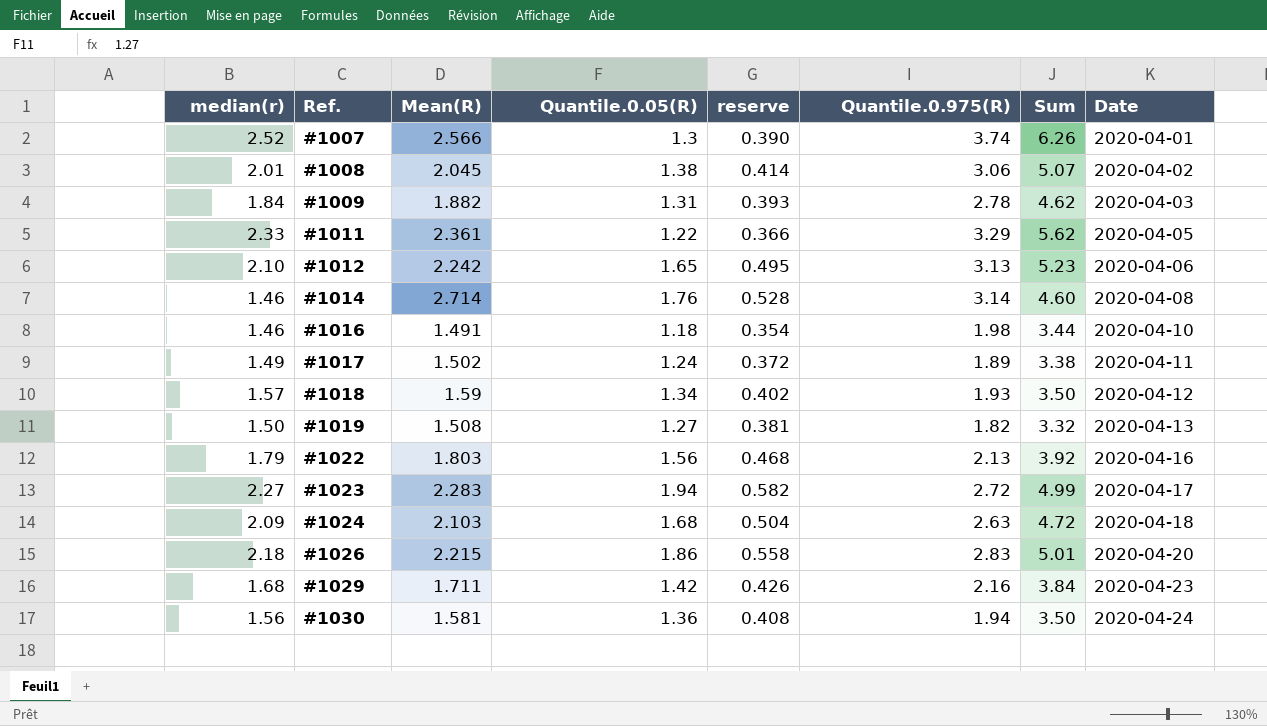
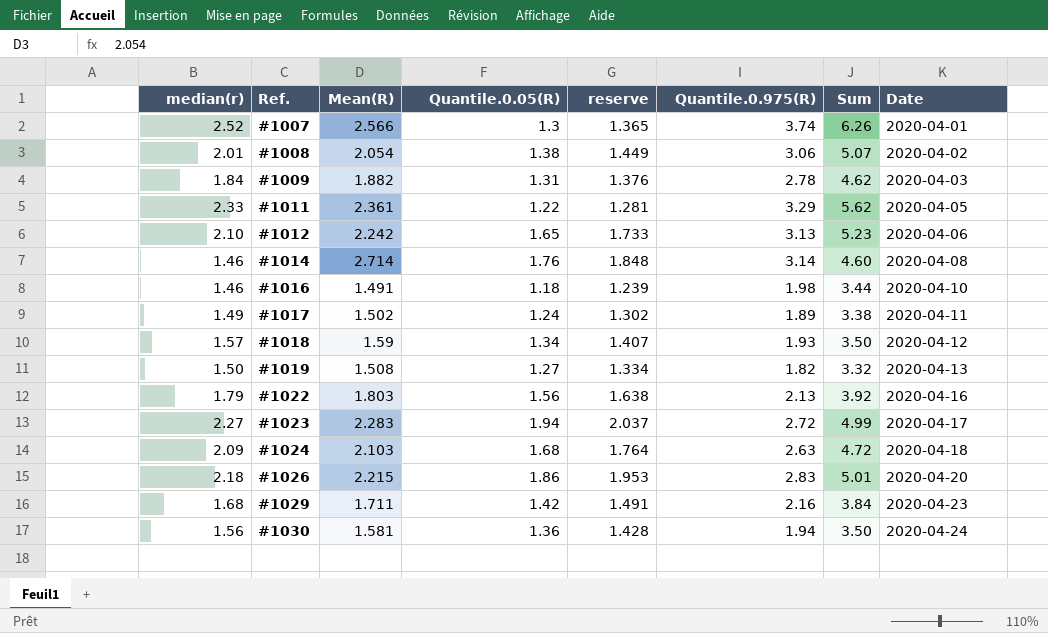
column reserve | formula: [Quantile.0.05(R)] * 0.3 -> [Quantile.0.05(R)] * 1.05
#1008 | Mean(R): 2.045 -> 2.054

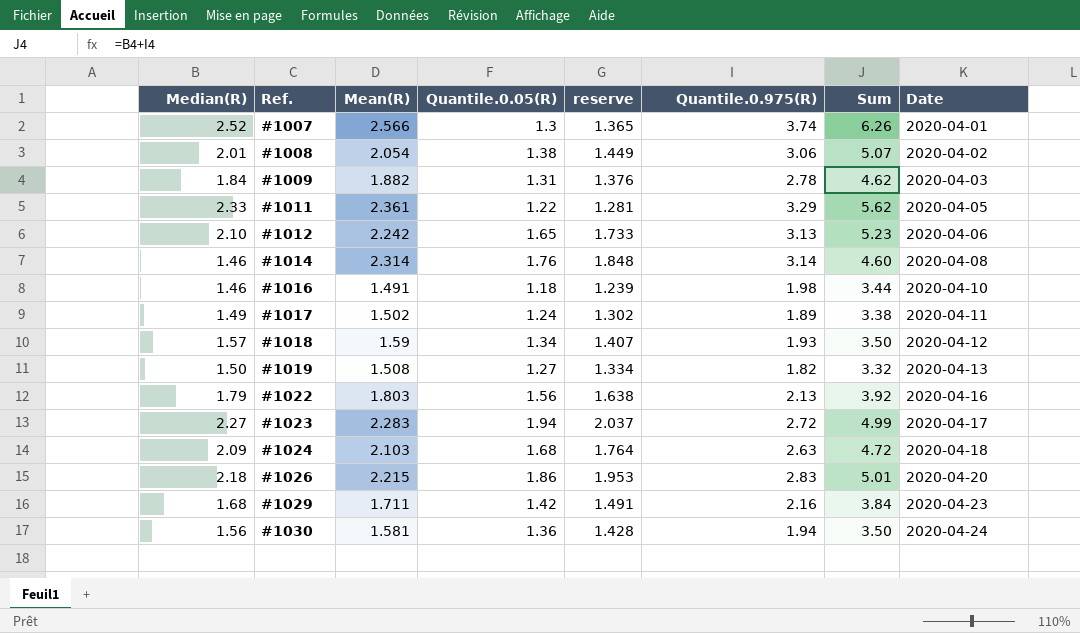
column name: median(r) -> Median(R)
#1014 | Mean(R): 2.714 -> 2.314

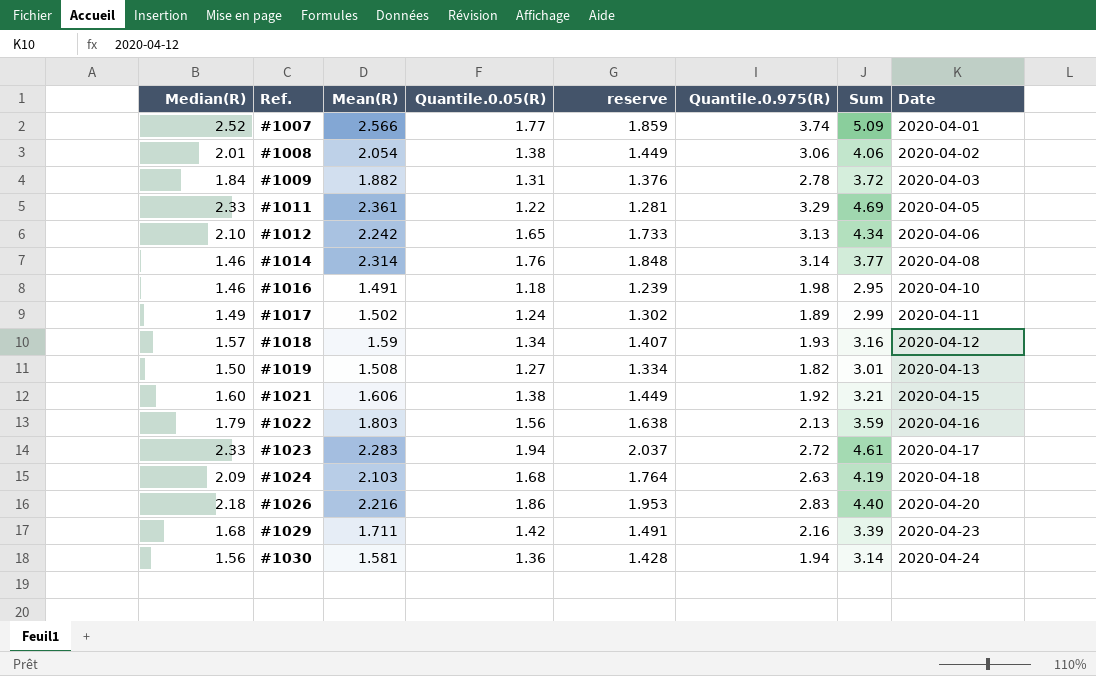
column Sum | formula: [Median(R)] + [Quantile.0.975(R)] -> [Median(R)] + [Mean(R)]
#1007 | Quantile.0.05(R): 1.3 -> 1.77
#1007 | reserve: 1.365 -> 1.859
row #1021: none -> 1.60 | 1.606 | 1.38 | 1.449 | 1.92 | 3.21 | 2020-04-15
#1023 | Median(R): 2.27 -> 2.33
#1026 | Mean(R): 2.215 -> 2.216

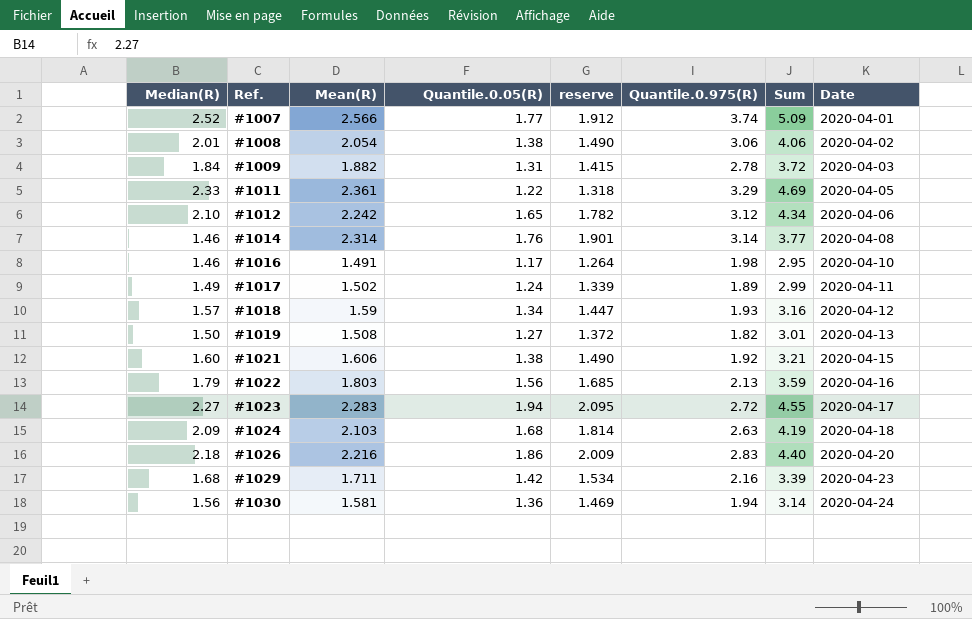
column reserve | formula: [Quantile.0.05(R)] * 1.05 -> [Quantile.0.05(R)] * 1.08
#1012 | Quantile.0.975(R): 3.13 -> 3.12
#1016 | Quantile.0.05(R): 1.18 -> 1.17
#1023 | Median(R): 2.33 -> 2.27
#1023 | Sum: 4.61 -> 4.55

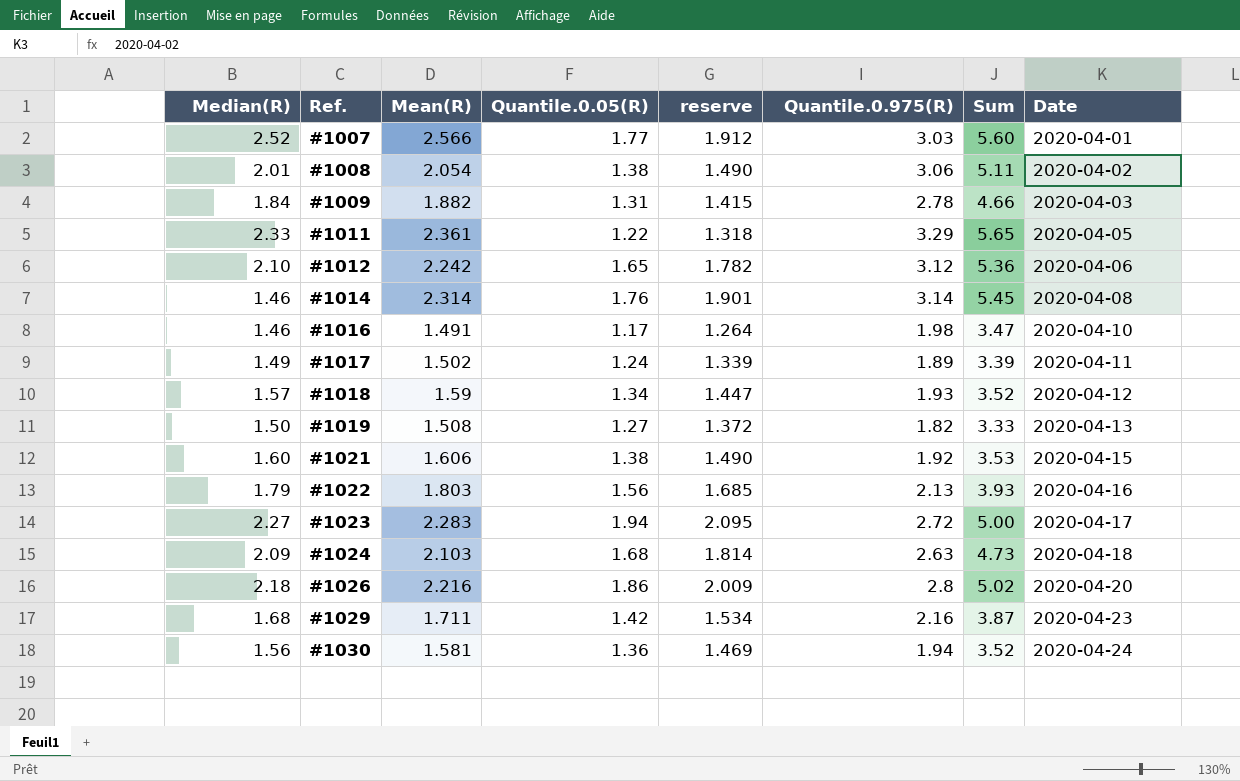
column Sum | formula: [Median(R)] + [Mean(R)] -> [Mean(R)] + [Quantile.0.975(R)]
#1007 | Quantile.0.975(R): 3.74 -> 3.03
#1026 | Quantile.0.975(R): 2.83 -> 2.8

